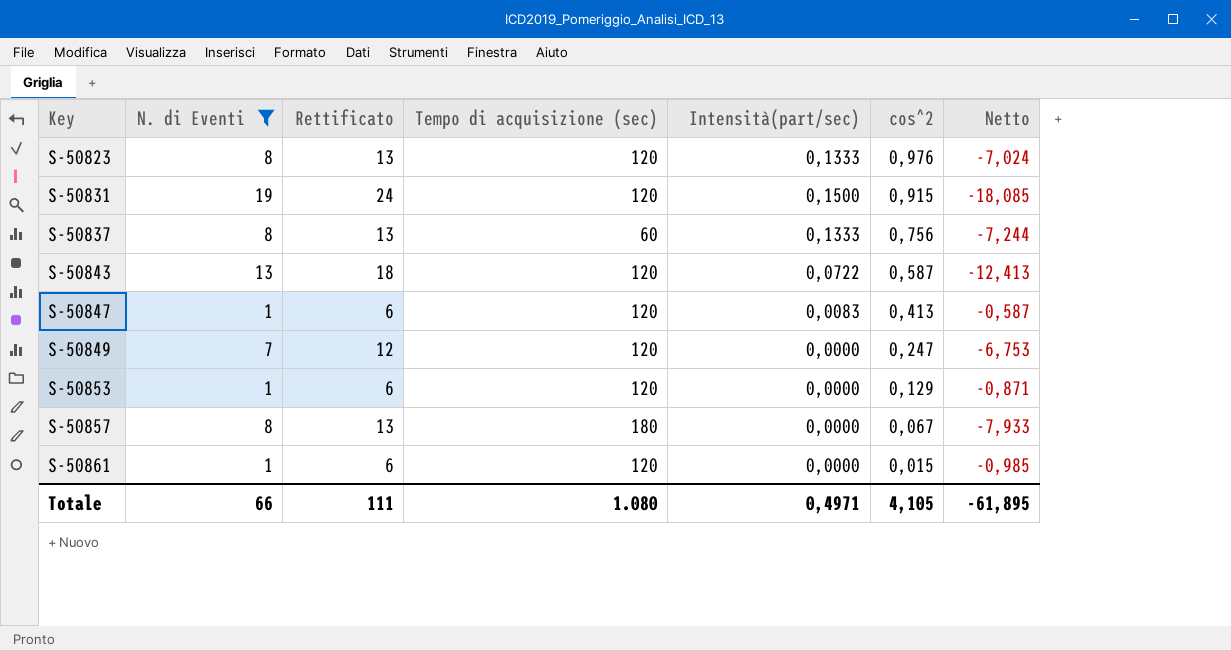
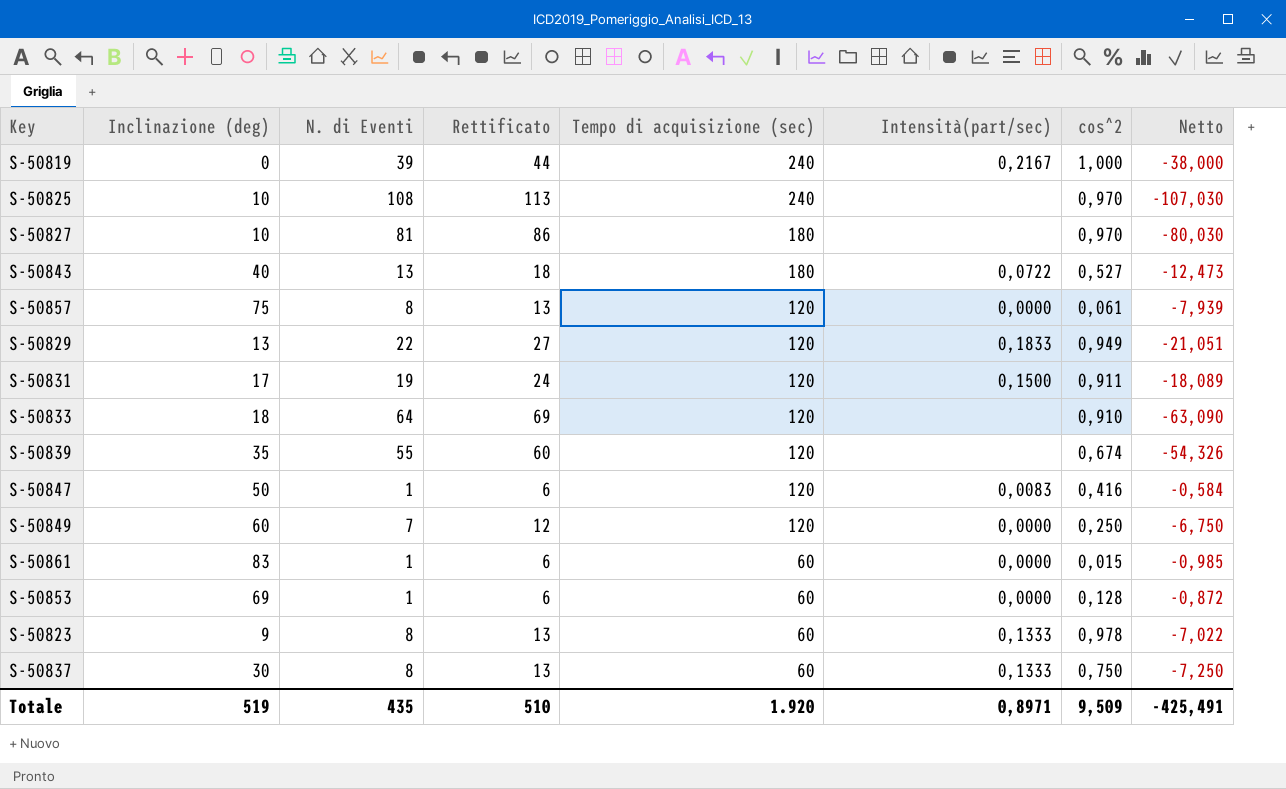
filter: N. di Eventi <= 19 -> none
row order: Key ascending -> Tempo di acquisizione (sec) descending
column Inclinazione (deg) | position: none -> 2
S-50843 | Tempo di acquisizione (sec): 120 -> 180
S-50843 | cos^2: 0,587 -> 0,527
S-50843 | Netto: -12,413 -> -12,473
S-50857 | Tempo di acquisizione (sec): 180 -> 120
S-50857 | cos^2: 0,067 -> 0,061
S-50857 | Netto: -7,933 -> -7,939
S-50831 | cos^2: 0,915 -> 0,911
S-50831 | Netto: -18,085 -> -18,089
S-50847 | cos^2: 0,413 -> 0,416
S-50847 | Netto: -0,587 -> -0,584
S-50849 | cos^2: 0,247 -> 0,250
S-50849 | Netto: -6,753 -> -6,750
S-50861 | Tempo di acquisizione (sec): 120 -> 60
S-50853 | Tempo di acquisizione (sec): 120 -> 60
S-50853 | cos^2: 0,129 -> 0,128
S-50853 | Netto: -0,871 -> -0,872
S-50823 | Tempo di acquisizione (sec): 120 -> 60
S-50823 | cos^2: 0,976 -> 0,978
S-50823 | Netto: -7,024 -> -7,022
S-50837 | cos^2: 0,756 -> 0,750
S-50837 | Netto: -7,244 -> -7,250
Totale | N. di Eventi: 66 -> 435
Totale | Rettificato: 111 -> 510
Totale | Tempo di acquisizione (sec): 1.080 -> 1.920
Totale | Intensità(part/sec): 0,4971 -> 0,8971
Totale | cos^2: 4,105 -> 9,509
Totale | Netto: -61,895 -> -425,491

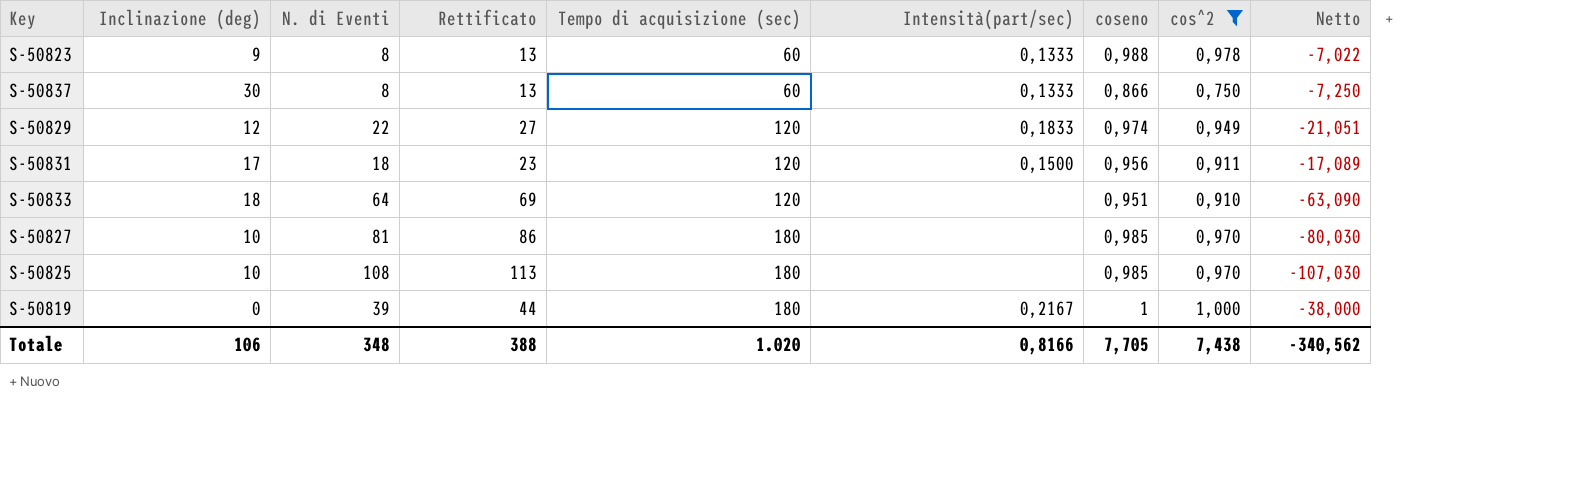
filter: none -> cos^2 >= 0,750
row order: Tempo di acquisizione (sec) descending -> Tempo di acquisizione (sec) ascending
column coseno | position: none -> 7
S-50829 | Inclinazione (deg): 13 -> 12
S-50831 | N. di Eventi: 19 -> 18
S-50831 | Rettificato: 24 -> 23
S-50831 | Netto: -18,089 -> -17,089
S-50825 | Tempo di acquisizione (sec): 240 -> 180
S-50819 | Tempo di acquisizione (sec): 240 -> 180
Totale | Inclinazione (deg): 519 -> 106
Totale | N. di Eventi: 435 -> 348
Totale | Rettificato: 510 -> 388
Totale | Tempo di acquisizione (sec): 1.920 -> 1.020
Totale | Intensità(part/sec): 0,8971 -> 0,8166
Totale | cos^2: 9,509 -> 7,438
Totale | Netto: -425,491 -> -340,562

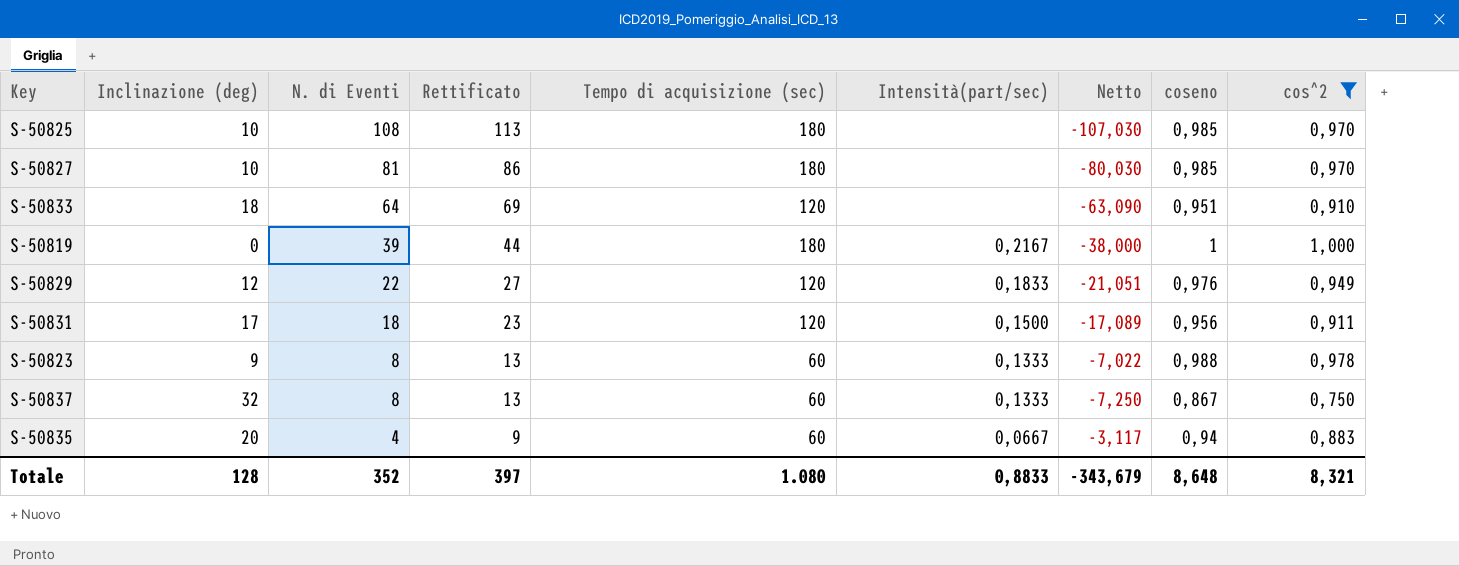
row order: Tempo di acquisizione (sec) ascending -> N. di Eventi descending
column Netto | position: 9 -> 7
S-50829 | coseno: 0,974 -> 0,976
S-50837 | Inclinazione (deg): 30 -> 32
S-50837 | coseno: 0,866 -> 0,867
row S-50835: none -> 20 | 4 | 9 | 60 | 0,0667 | -3,117 | 0,94 | 0,883
Totale | Inclinazione (deg): 106 -> 128
Totale | N. di Eventi: 348 -> 352
Totale | Rettificato: 388 -> 397
Totale | Tempo di acquisizione (sec): 1.020 -> 1.080
Totale | Intensità(part/sec): 0,8166 -> 0,8833
Totale | Netto: -340,562 -> -343,679
Totale | coseno: 7,705 -> 8,648
Totale | cos^2: 7,438 -> 8,321

